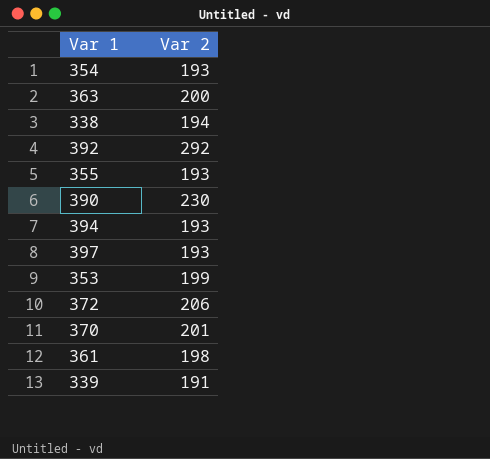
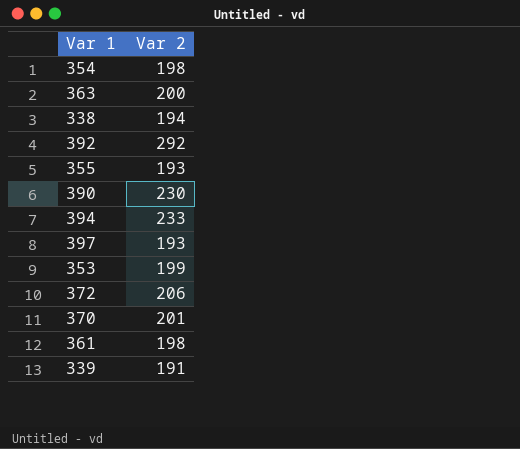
354 | Var 2: 193 -> 198
394 | Var 2: 193 -> 233

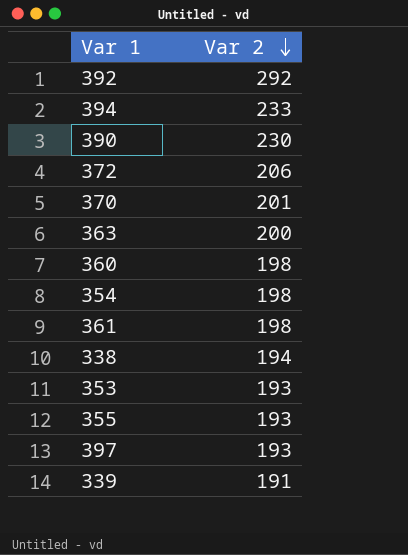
row order: none -> Var 2 descending
row 360: none -> 198
353 | Var 2: 199 -> 193

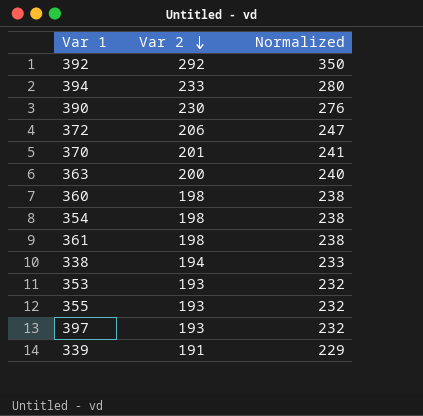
column Normalized | formula: none -> [Var 2] * 1.2

